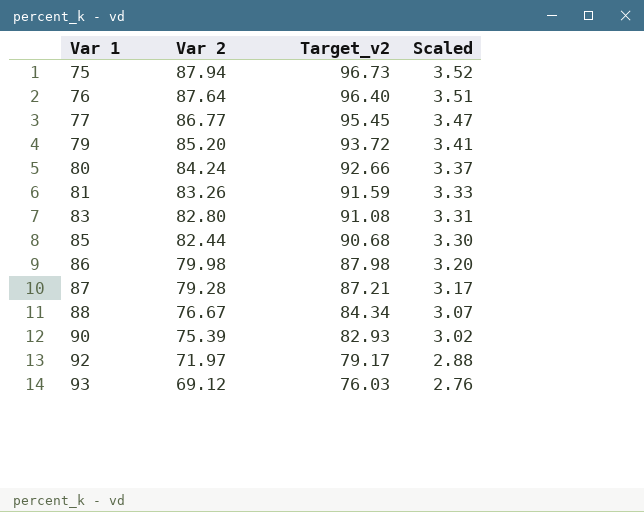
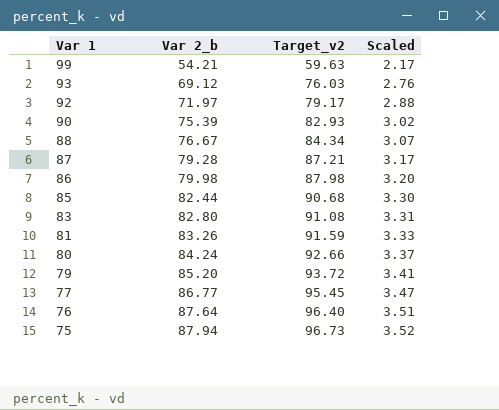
row order: Var 1 ascending -> Var 1 descending
column name: Var 2 -> Var 2_b
row 99: none -> 54.21 | 59.63 | 2.17

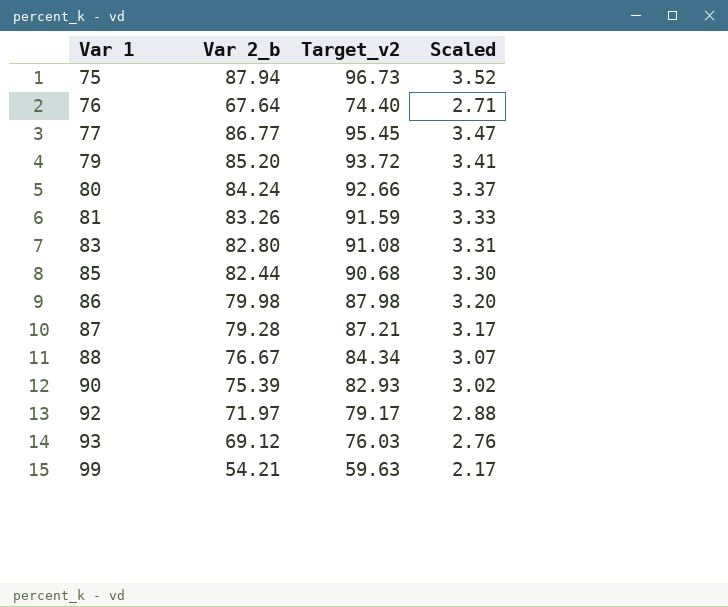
row order: Var 1 descending -> Var 1 ascending
76 | Var 2_b: 87.64 -> 67.64
76 | Target_v2: 96.40 -> 74.40
76 | Scaled: 3.51 -> 2.71

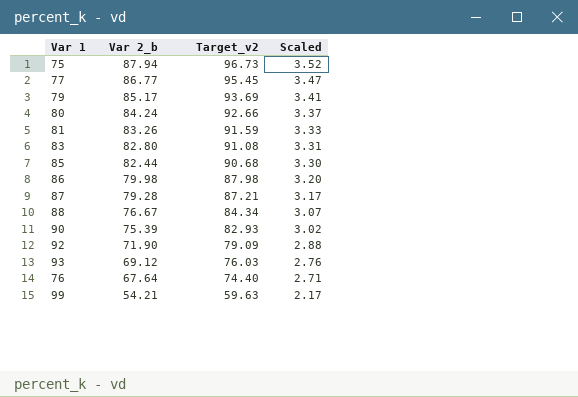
row order: Var 1 ascending -> Var 2_b descending
79 | Var 2_b: 85.20 -> 85.17
79 | Target_v2: 93.72 -> 93.69
92 | Var 2_b: 71.97 -> 71.90
92 | Target_v2: 79.17 -> 79.09

